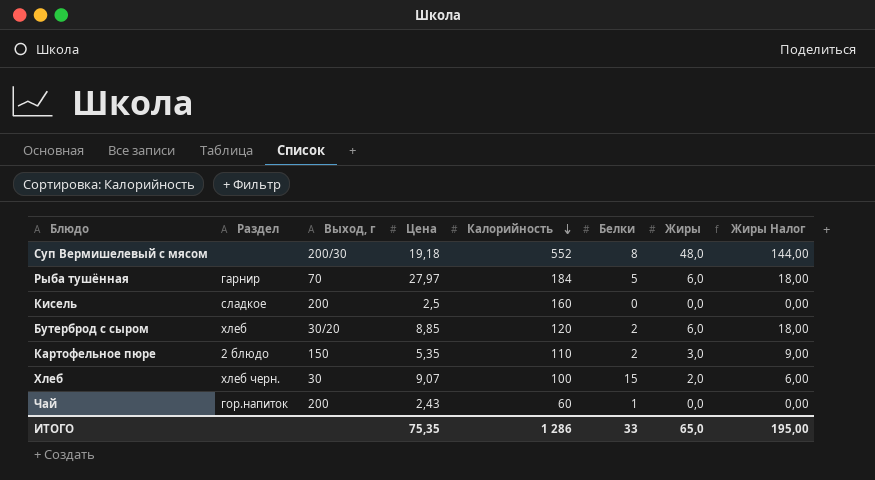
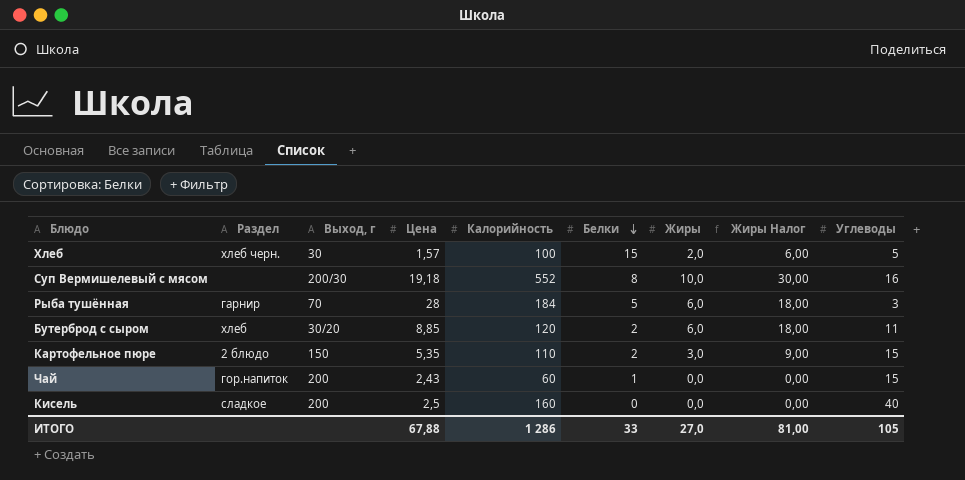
row order: Калорийность descending -> Белки descending
column Углеводы | position: none -> 9
Хлеб | Цена: 9,07 -> 1,57
Суп Вермишелевый с мясом | Жиры: 48,0 -> 10,0
Суп Вермишелевый с мясом | Жиры Налог: 144,00 -> 30,00
Рыба тушённая | Цена: 27,97 -> 28
ИТОГО | Цена: 75,35 -> 67,88
ИТОГО | Жиры: 65,0 -> 27,0
ИТОГО | Жиры Налог: 195,00 -> 81,00

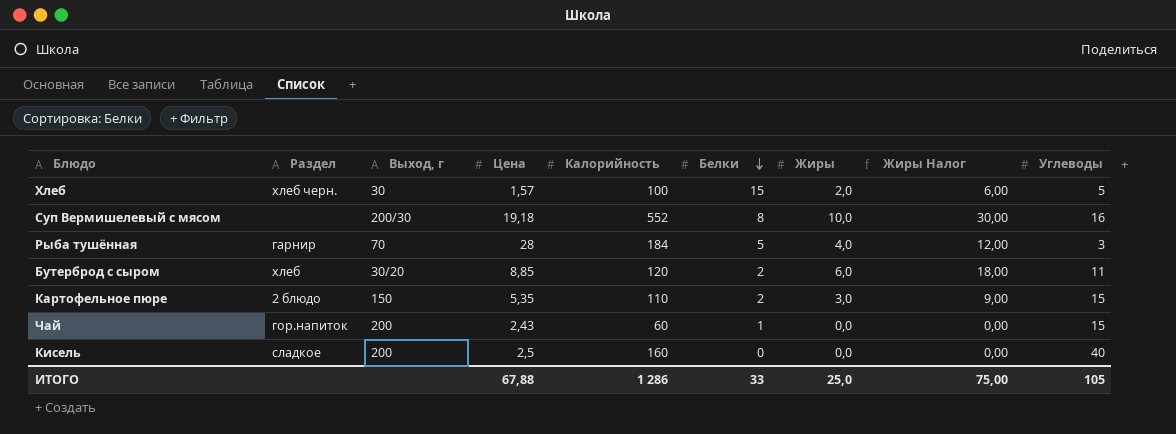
Рыба тушённая | Жиры: 6,0 -> 4,0
Рыба тушённая | Жиры Налог: 18,00 -> 12,00
ИТОГО | Жиры: 27,0 -> 25,0
ИТОГО | Жиры Налог: 81,00 -> 75,00

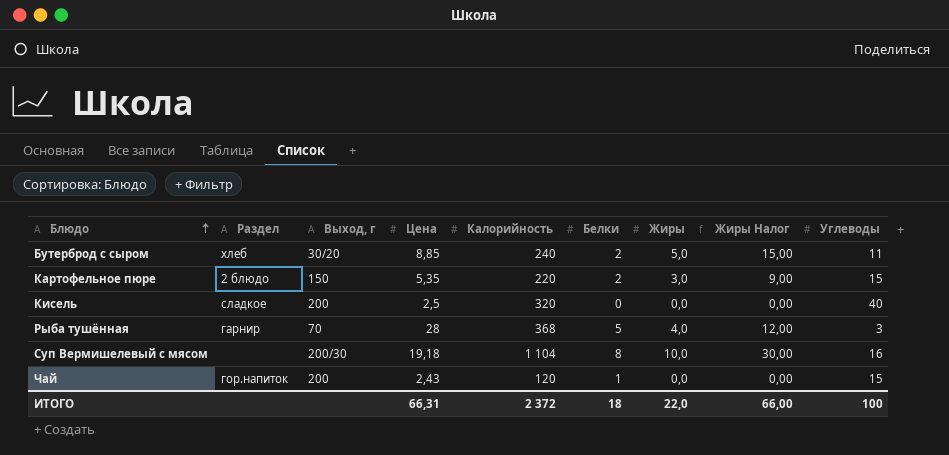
row order: Белки descending -> Блюдо ascending
row Хлеб: хлеб черн. | 30 | 1,57 | 100 | 15 | 2,0 | 6,00 | 5 -> none
Бутерброд с сыром | Калорийность: 120 -> 240
Бутерброд с сыром | Жиры: 6,0 -> 5,0
Бутерброд с сыром | Жиры Налог: 18,00 -> 15,00
Картофельное пюре | Калорийность: 110 -> 220
Кисель | Калорийность: 160 -> 320
Рыба тушённая | Калорийность: 184 -> 368
Суп Вермишелевый с мясом | Калорийность: 552 -> 1 104
Чай | Калорийность: 60 -> 120
ИТОГО | Цена: 67,88 -> 66,31
ИТОГО | Калорийность: 1 286 -> 2 372
ИТОГО | Белки: 33 -> 18
ИТОГО | Жиры: 25,0 -> 22,0
ИТОГО | Жиры Налог: 75,00 -> 66,00
ИТОГО | Углеводы: 105 -> 100

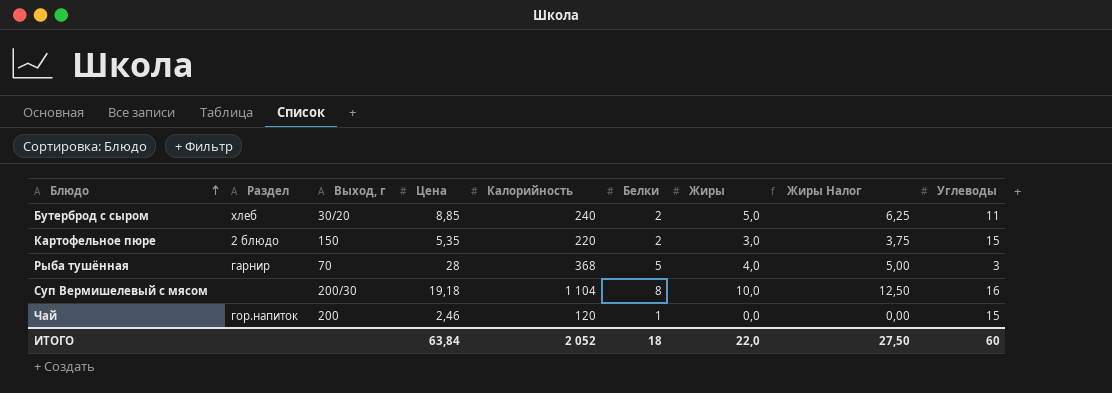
column Жиры Налог | formula: [Жиры] * 3 -> [Жиры] * 1,25
row Кисель: сладкое | 200 | 2,5 | 320 | 0 | 0,0 | 0,00 | 40 -> none
Чай | Цена: 2,43 -> 2,46
ИТОГО | Цена: 66,31 -> 63,84
ИТОГО | Калорийность: 2 372 -> 2 052
ИТОГО | Жиры Налог: 66,00 -> 27,50
ИТОГО | Углеводы: 100 -> 60

